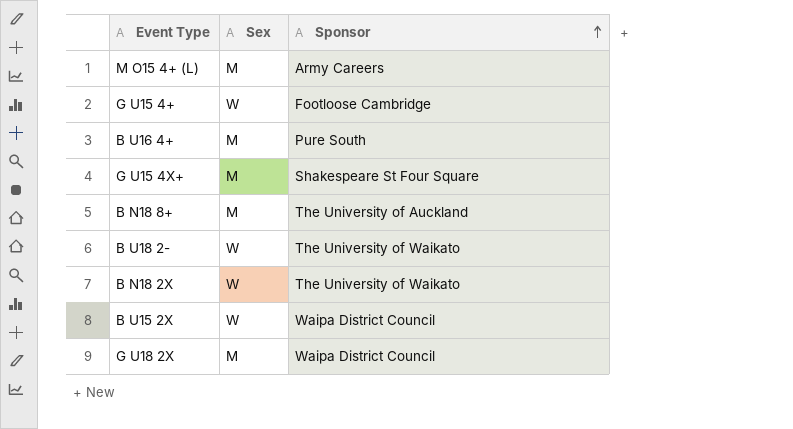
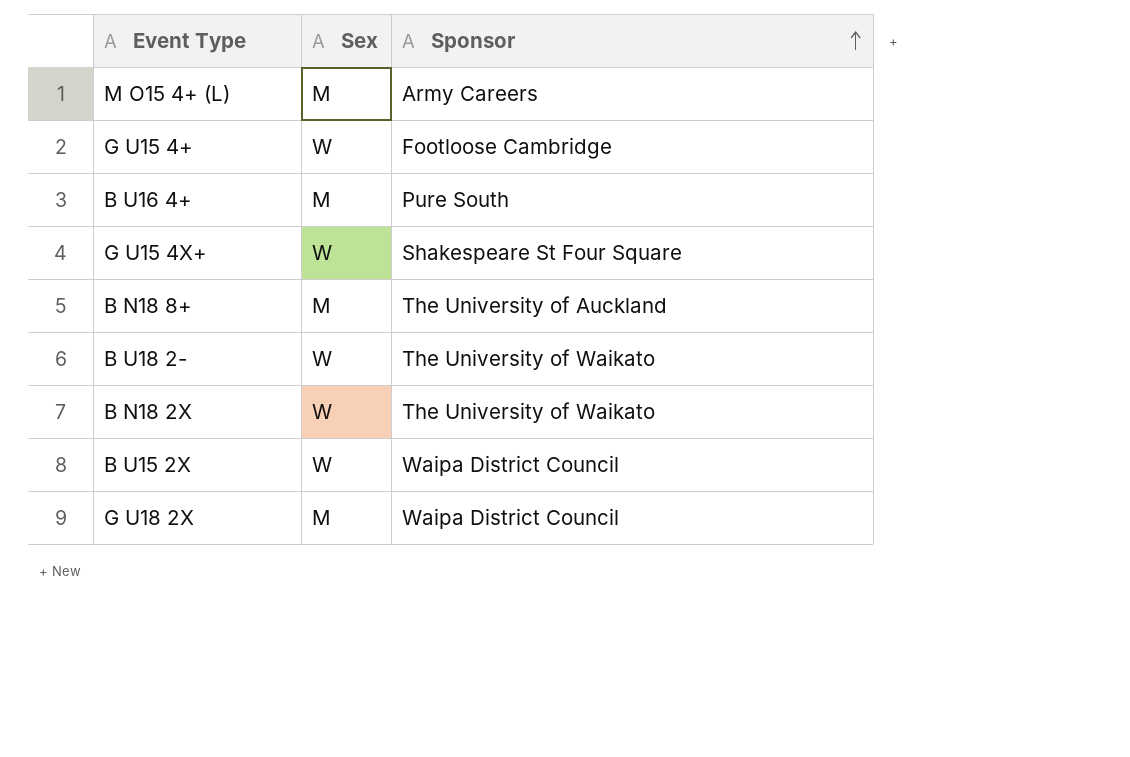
G U15 4X+ | Sex: M -> W

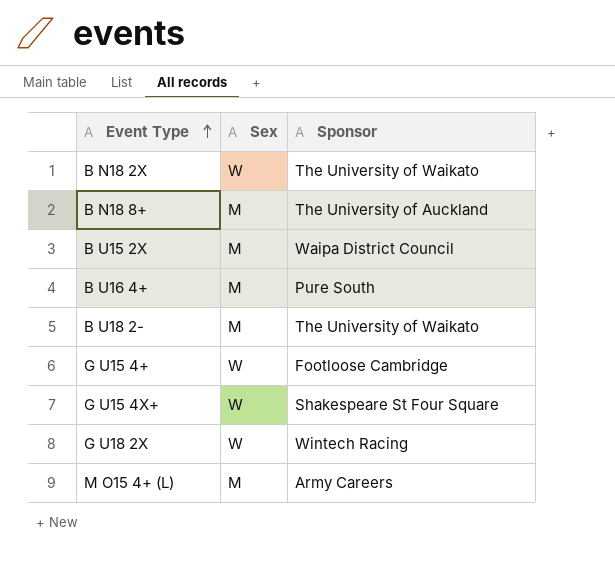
row order: Sponsor ascending -> Event Type ascending
B U15 2X | Sex: W -> M
B U18 2- | Sex: W -> M
G U18 2X | Sex: M -> W
G U18 2X | Sponsor: Waipa District Council -> Wintech Racing

